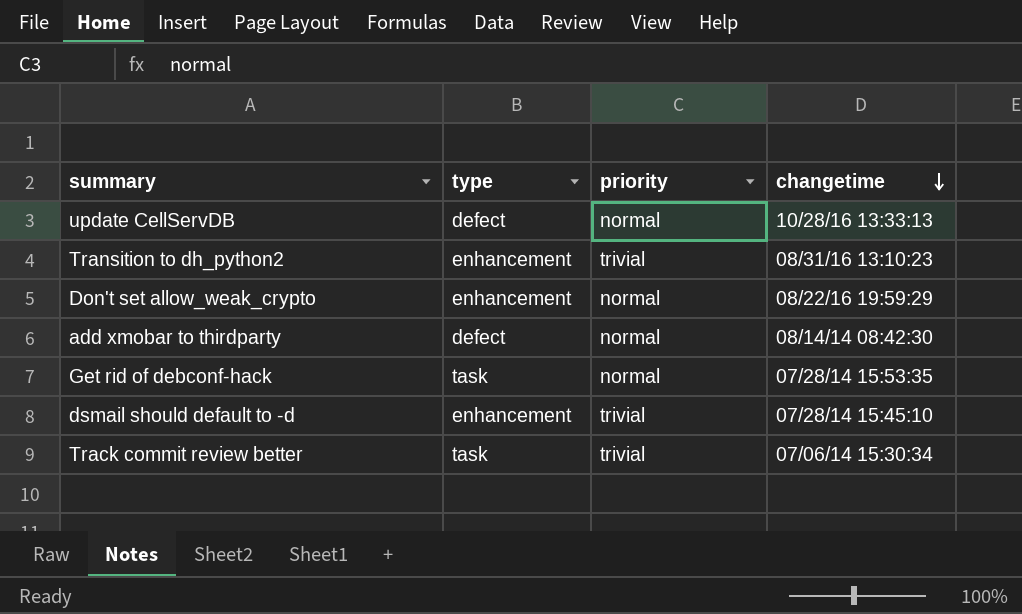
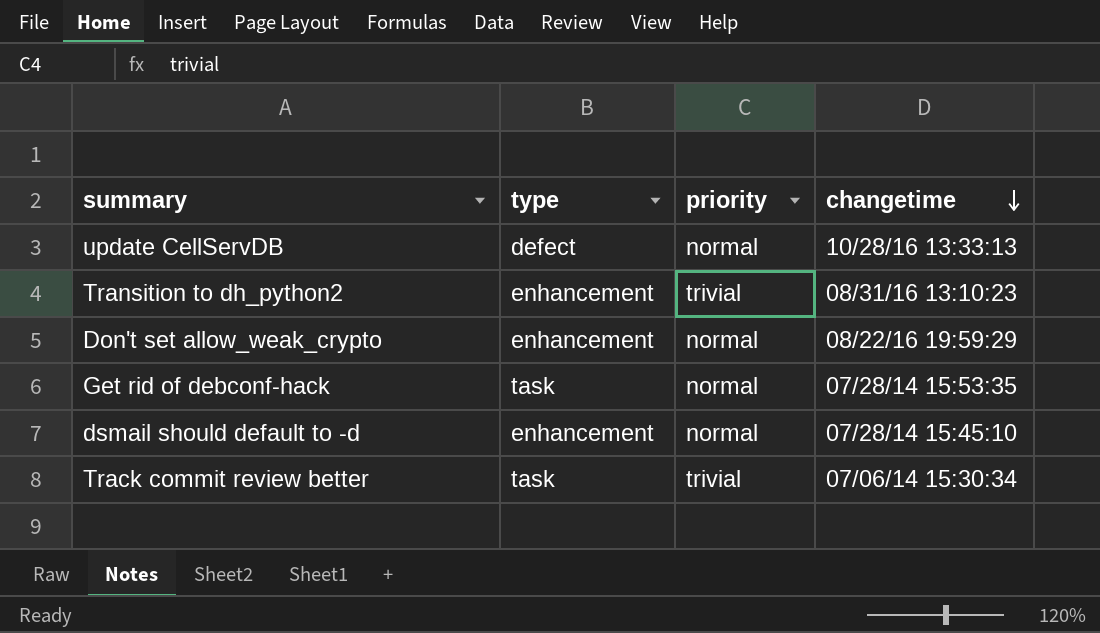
row add xmobar to thirdparty: defect | normal | 08/14/14 08:42:30 -> none
dsmail should default to -d | priority: trivial -> normal

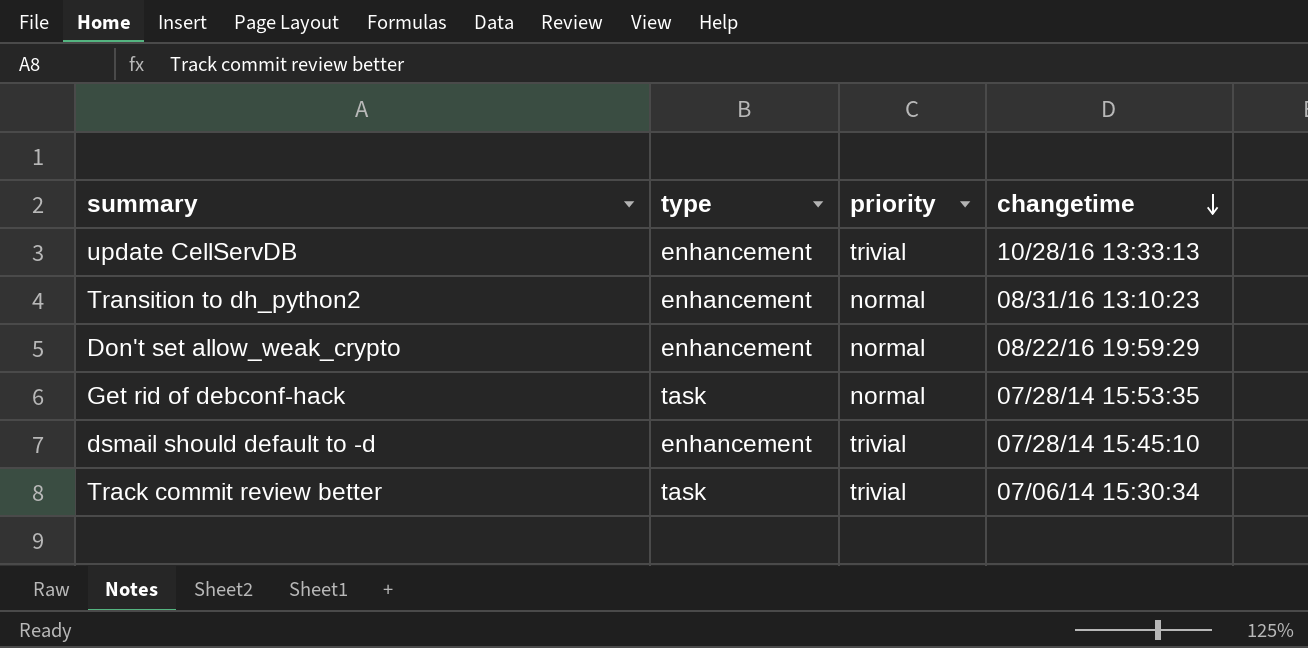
update CellServDB | type: defect -> enhancement
update CellServDB | priority: normal -> trivial
Transition to dh_python2 | priority: trivial -> normal
dsmail should default to -d | priority: normal -> trivial

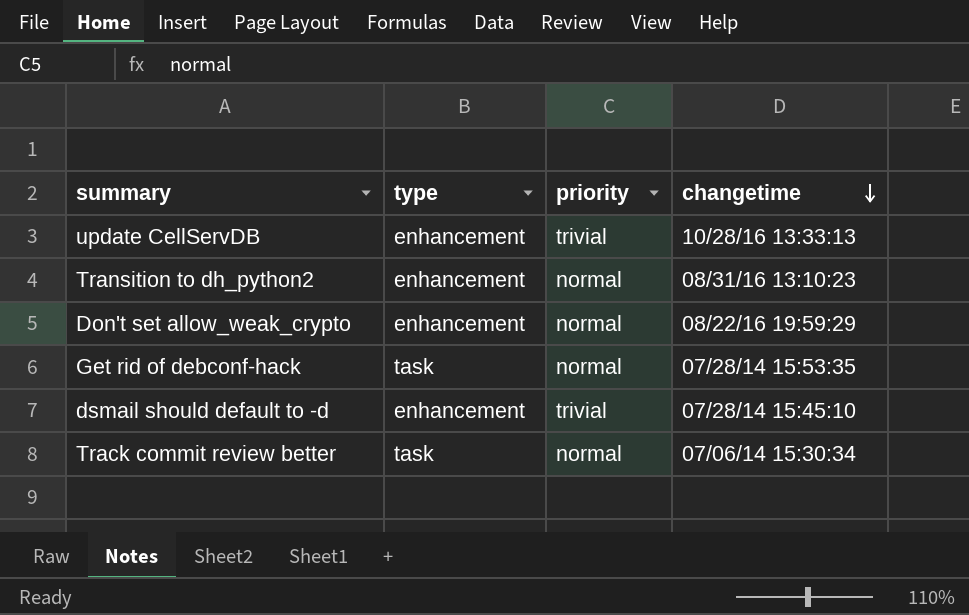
Track commit review better | priority: trivial -> normal

